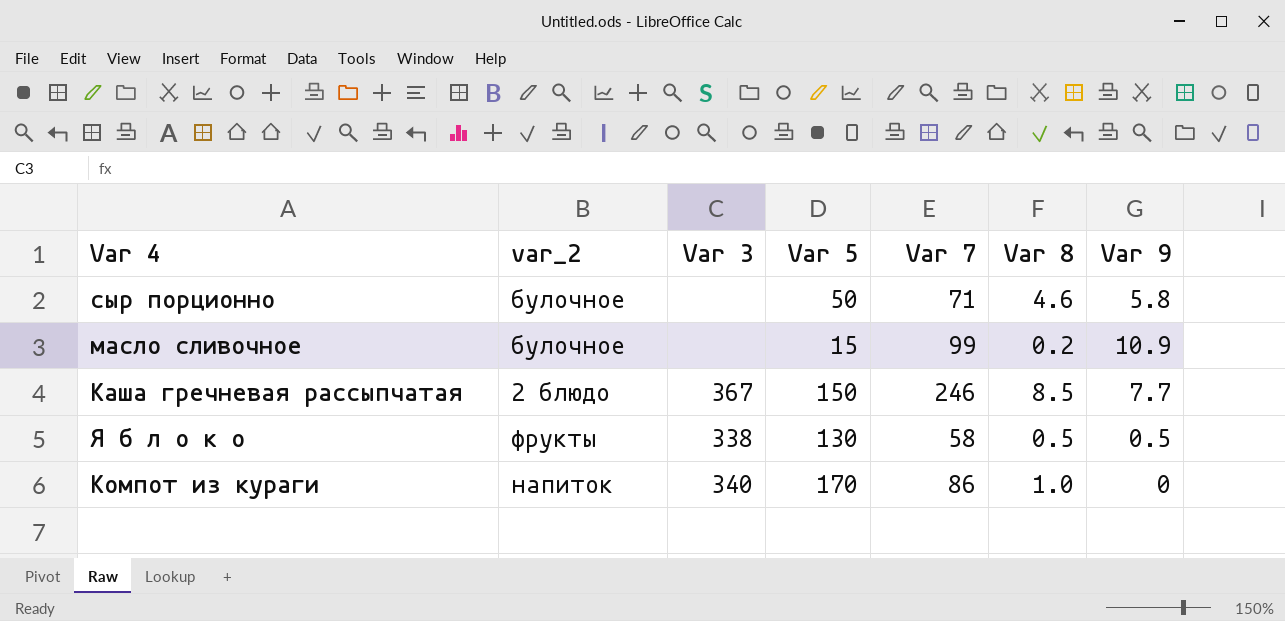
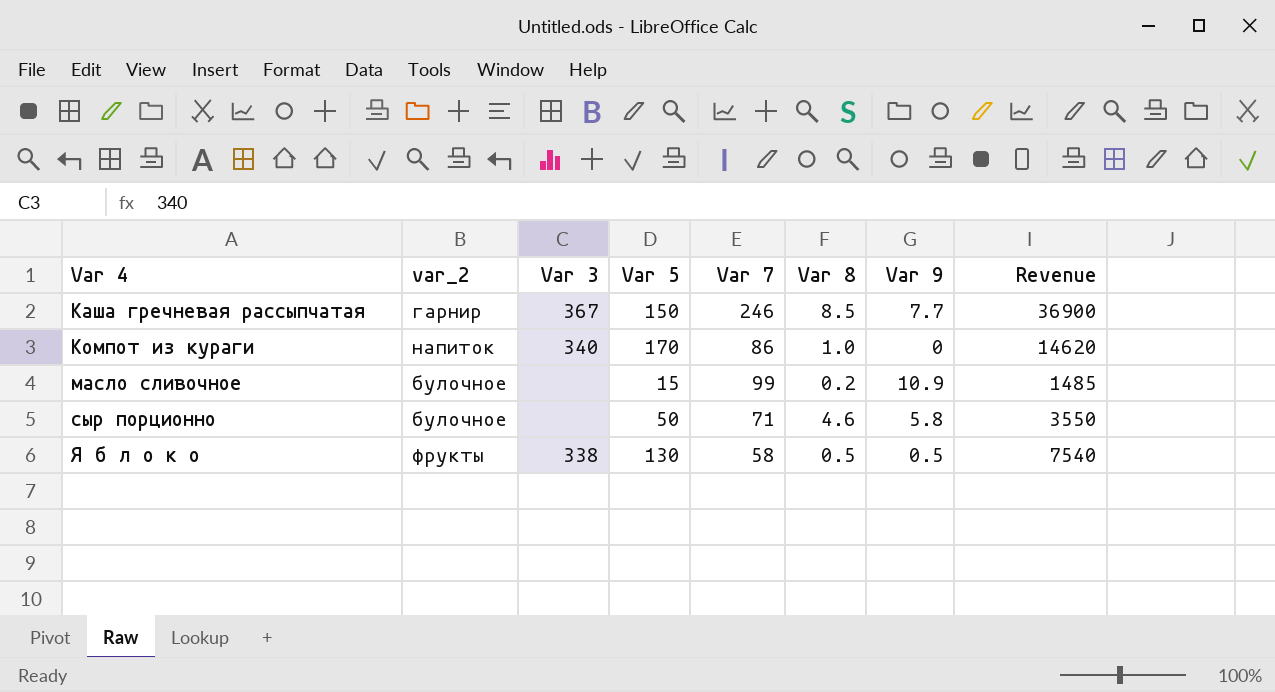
row order: none -> Var 4 ascending
column Revenue | formula: none -> [Var 5] * [Var 7]
Каша гречневая рассыпчатая | var_2: 2 блюдо -> гарнир

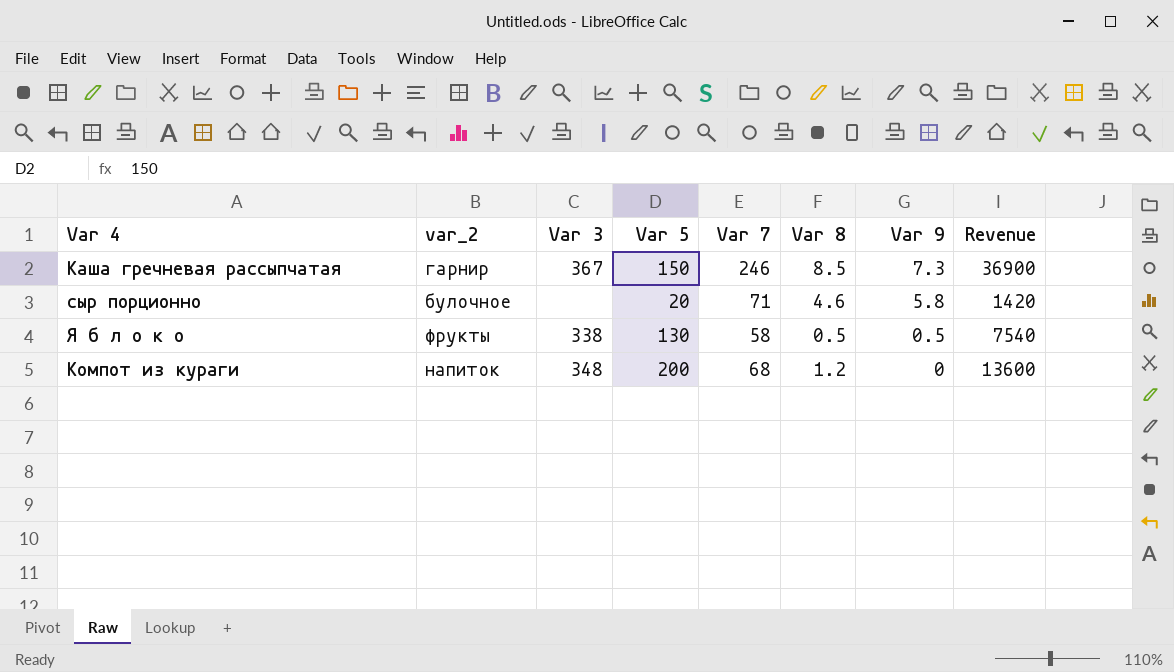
row order: Var 4 ascending -> Var 9 descending
row масло сливочное: булочное | none | 15 | 99 | 0.2 | 10.9 | 1485 -> none
Каша гречневая рассыпчатая | Var 9: 7.7 -> 7.3
сыр порционно | Var 5: 50 -> 20
сыр порционно | Revenue: 3550 -> 1420
Компот из кураги | Var 3: 340 -> 348
Компот из кураги | Var 5: 170 -> 200
Компот из кураги | Var 7: 86 -> 68
Компот из кураги | Var 8: 1.0 -> 1.2
Компот из кураги | Revenue: 14620 -> 13600

